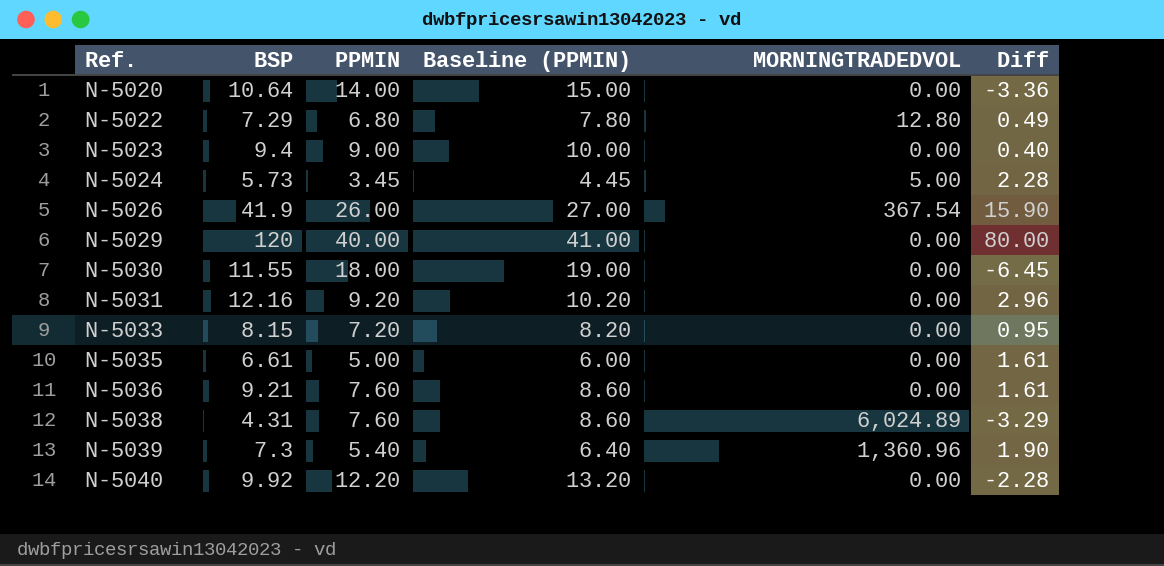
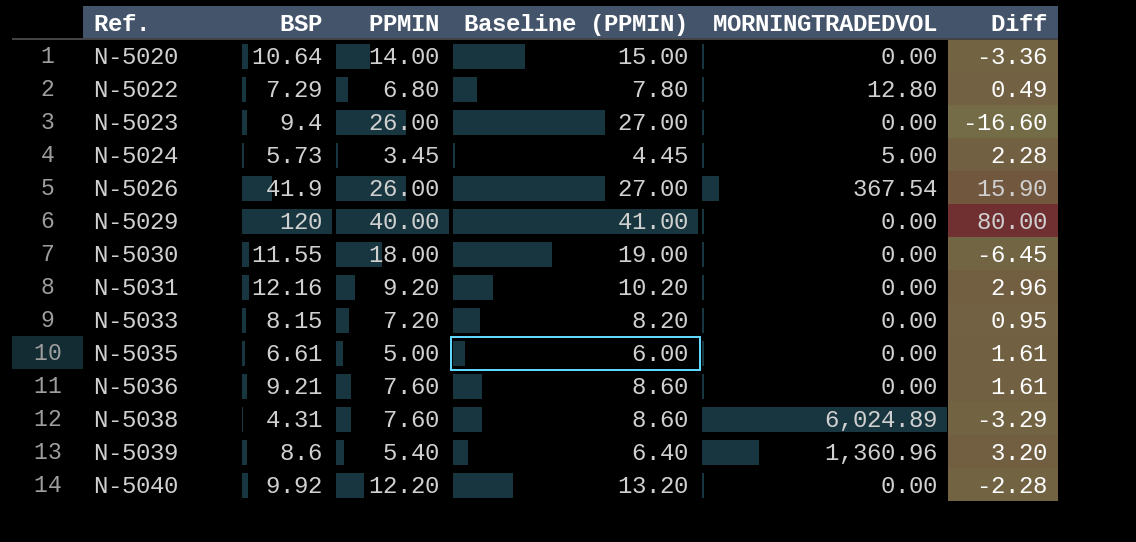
N-5023 | PPMIN: 9.00 -> 26.00
N-5023 | Baseline (PPMIN): 10.00 -> 27.00
N-5023 | Diff: 0.40 -> -16.60
N-5039 | BSP: 7.3 -> 8.6
N-5039 | Diff: 1.90 -> 3.20

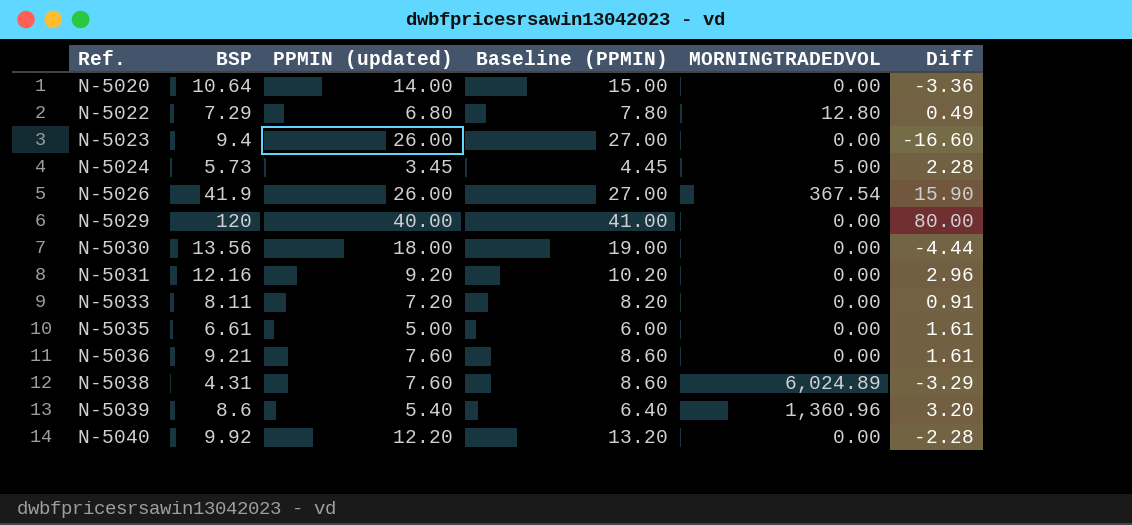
column name: PPMIN -> PPMIN (updated)
N-5030 | BSP: 11.55 -> 13.56
N-5030 | Diff: -6.45 -> -4.44
N-5033 | BSP: 8.15 -> 8.11
N-5033 | Diff: 0.95 -> 0.91

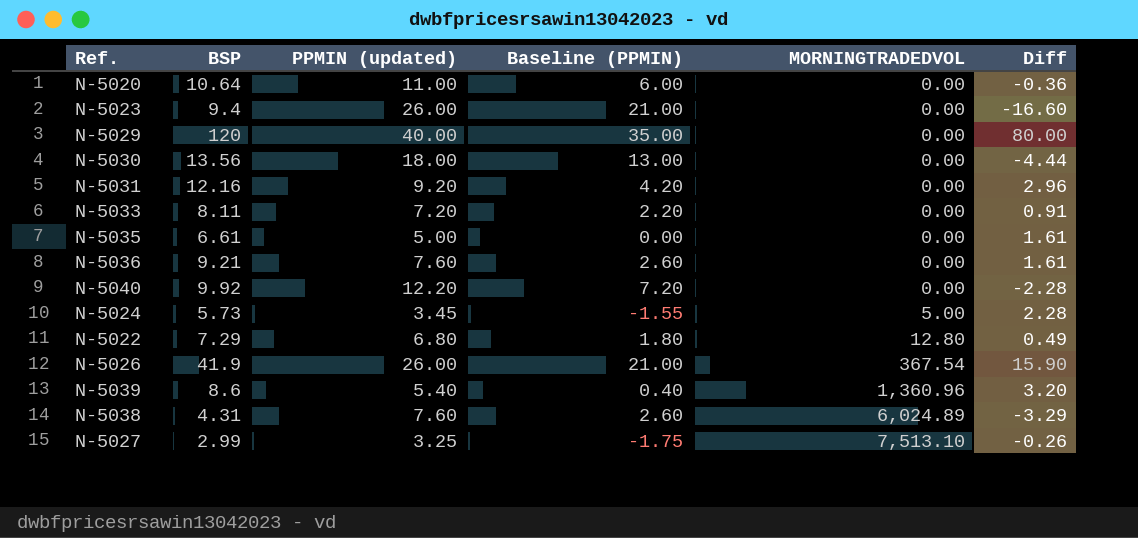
row order: Ref. ascending -> MORNINGTRADEDVOL ascending
column Baseline (PPMIN) | formula: [PPMIN (updated)] + 1 -> [PPMIN (updated)] - 5
N-5020 | PPMIN (updated): 14.00 -> 11.00
N-5020 | Diff: -3.36 -> -0.36
row N-5027: none -> 2.99 | 3.25 | -1.75 | 7,513.10 | -0.26

